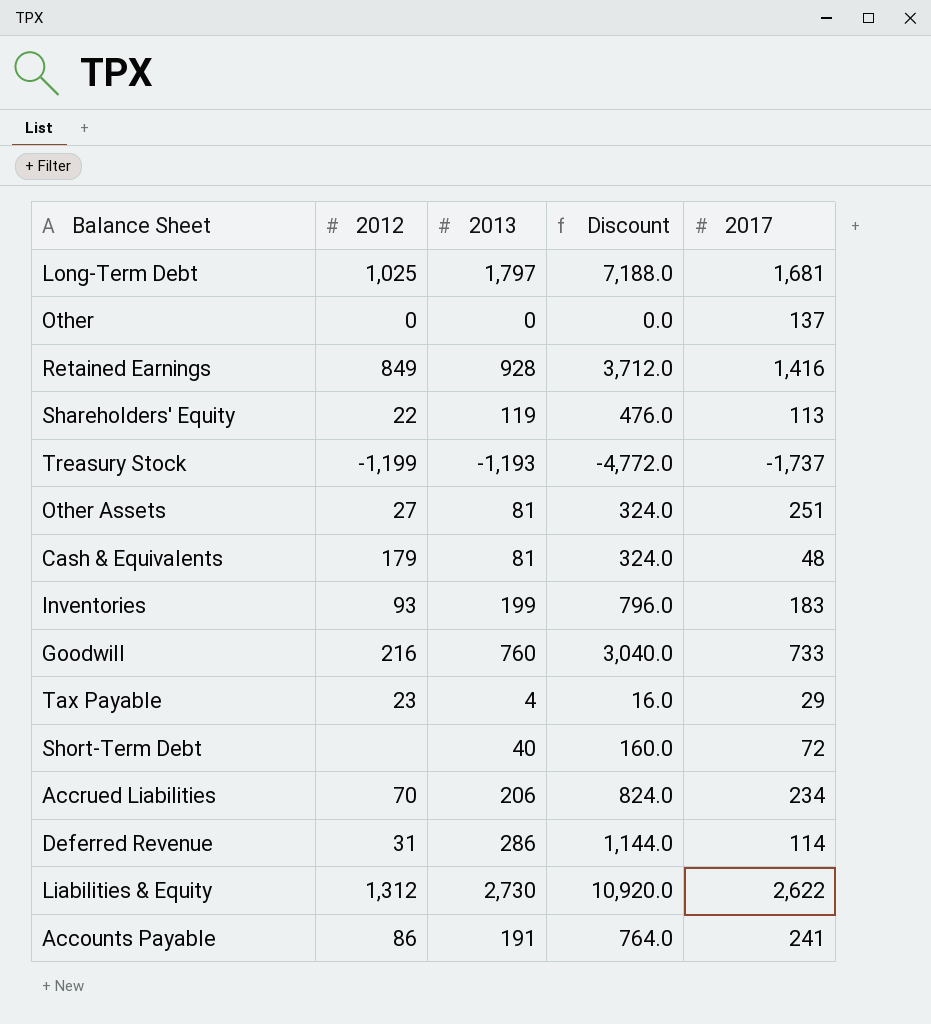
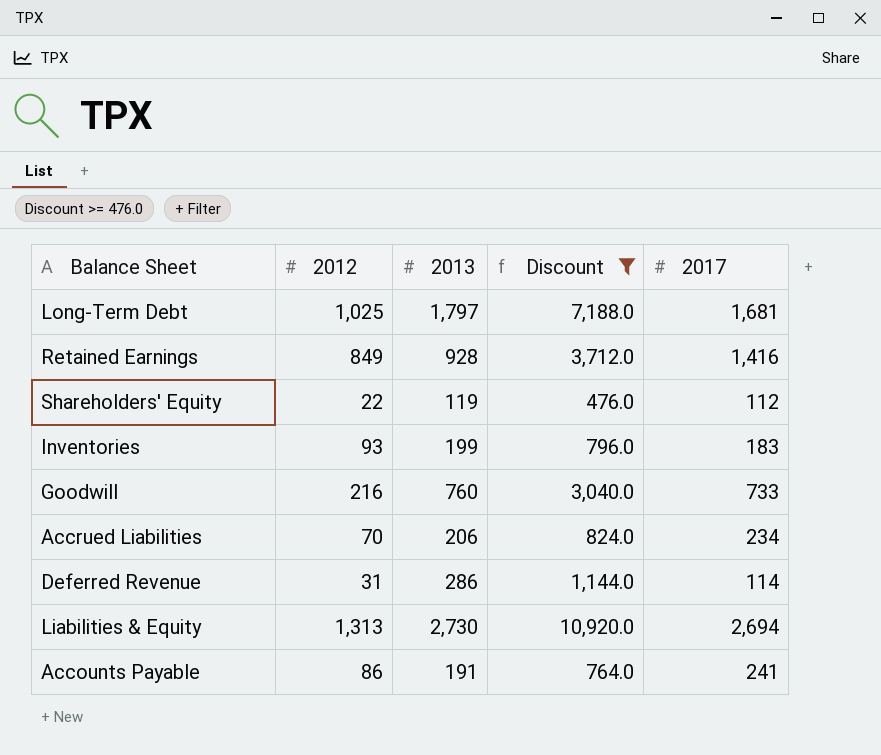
filter: none -> Discount >= 476.0
Shareholders' Equity | 2017: 113 -> 112
Liabilities & Equity | 2012: 1,312 -> 1,313
Liabilities & Equity | 2017: 2,622 -> 2,694

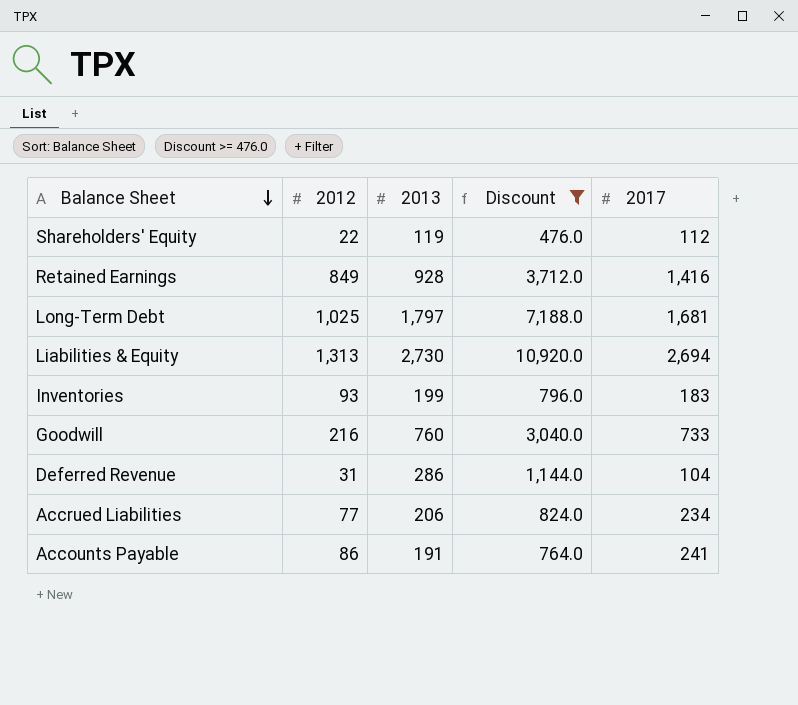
row order: none -> Balance Sheet descending
Deferred Revenue | 2017: 114 -> 104
Accrued Liabilities | 2012: 70 -> 77

